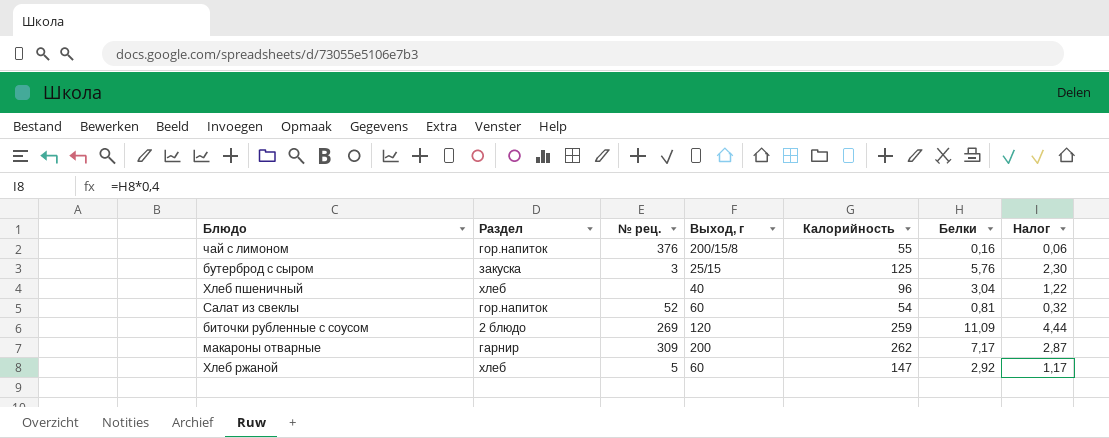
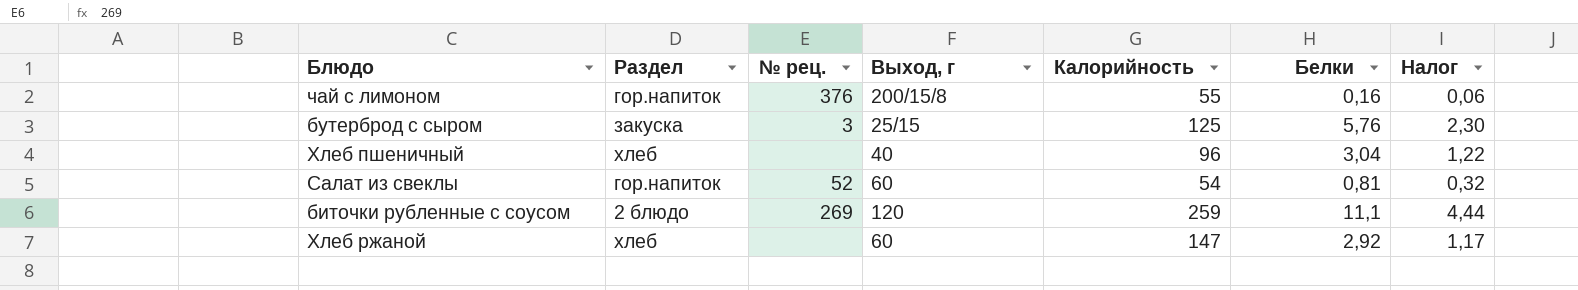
row макароны отварные: гарнир | 309 | 200 | 262 | 7,17 | 2,87 -> none
биточки рубленные с соусом | Белки: 11,09 -> 11,1
Хлеб ржаной | № рец.: 5 -> none

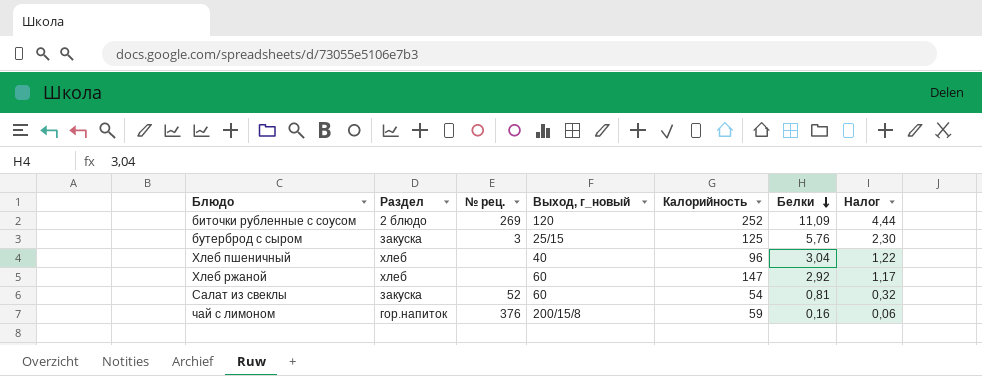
row order: none -> Белки descending
column name: Выход, г -> Выход, г_новый
биточки рубленные с соусом | Калорийность: 259 -> 252
биточки рубленные с соусом | Белки: 11,1 -> 11,09
Салат из свеклы | Раздел: гор.напиток -> закуска
чай с лимоном | Калорийность: 55 -> 59

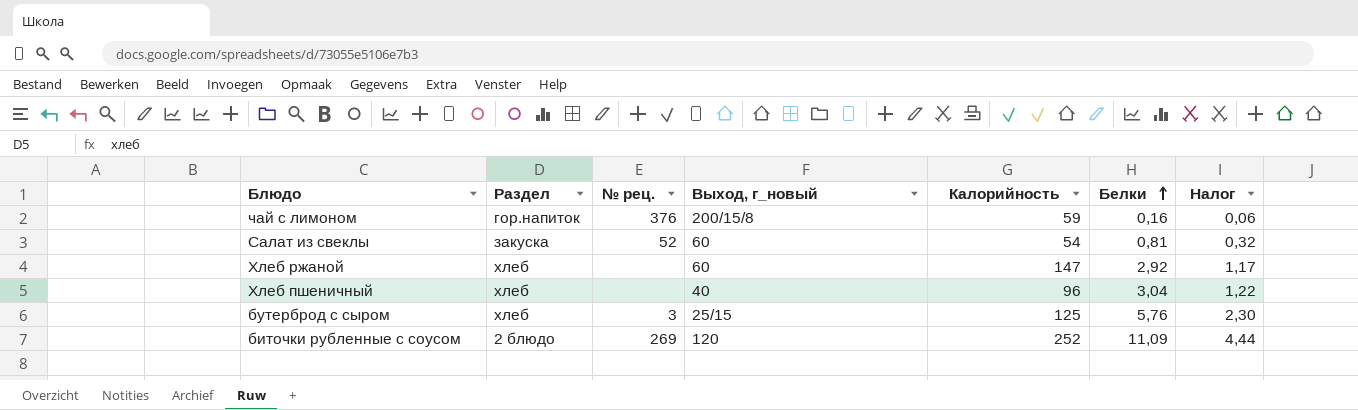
row order: Белки descending -> Белки ascending
бутерброд с сыром | Раздел: закуска -> хлеб

